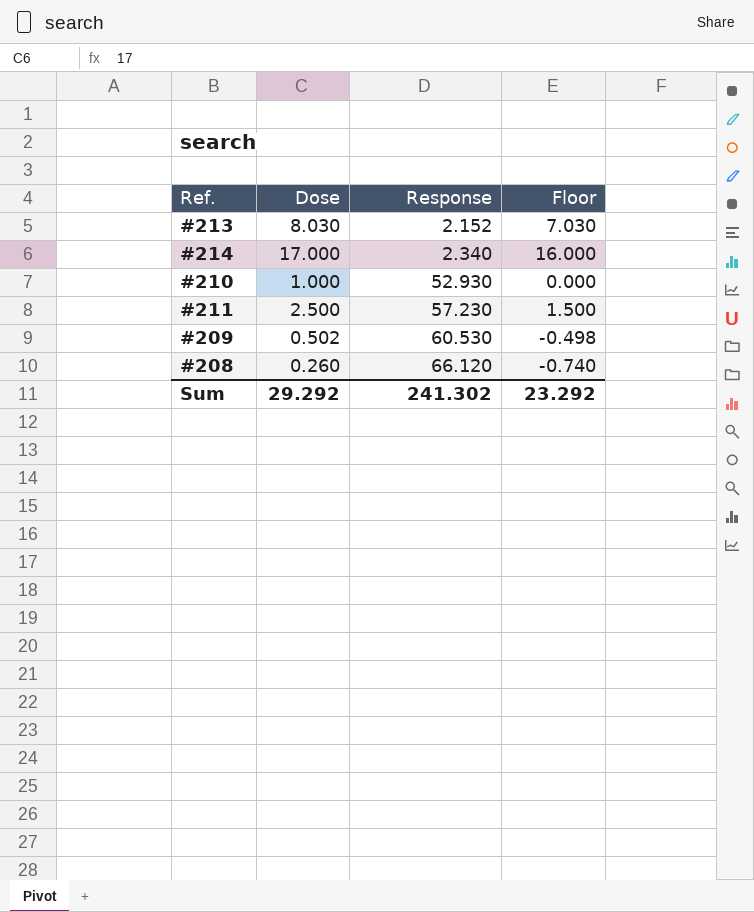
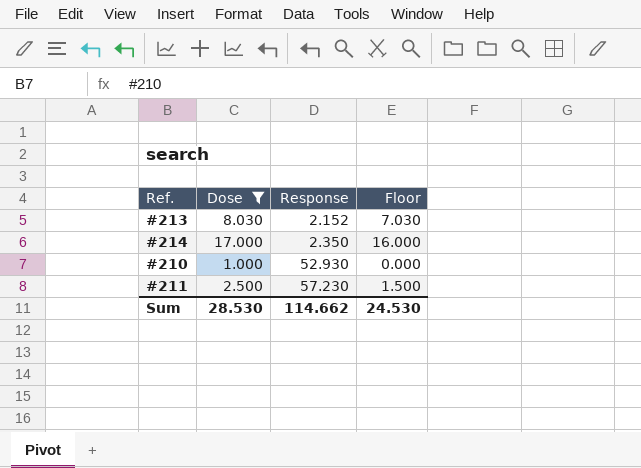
filter: none -> Dose >= 1.000
#214 | Response: 2.340 -> 2.350
Sum | Dose: 29.292 -> 28.530
Sum | Response: 241.302 -> 114.662
Sum | Floor: 23.292 -> 24.530

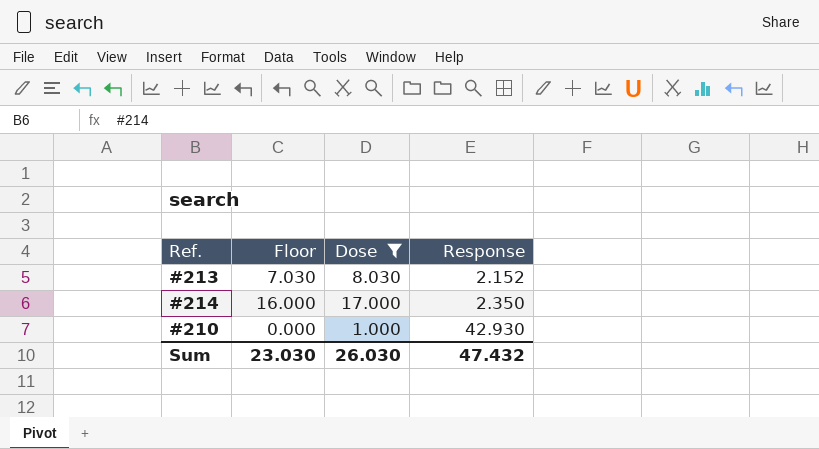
column Floor | position: 4 -> 2
row #211: 2.500 | 57.230 | 1.500 -> none
#210 | Response: 52.930 -> 42.930
Sum | Floor: 24.530 -> 23.030
Sum | Dose: 28.530 -> 26.030
Sum | Response: 114.662 -> 47.432

